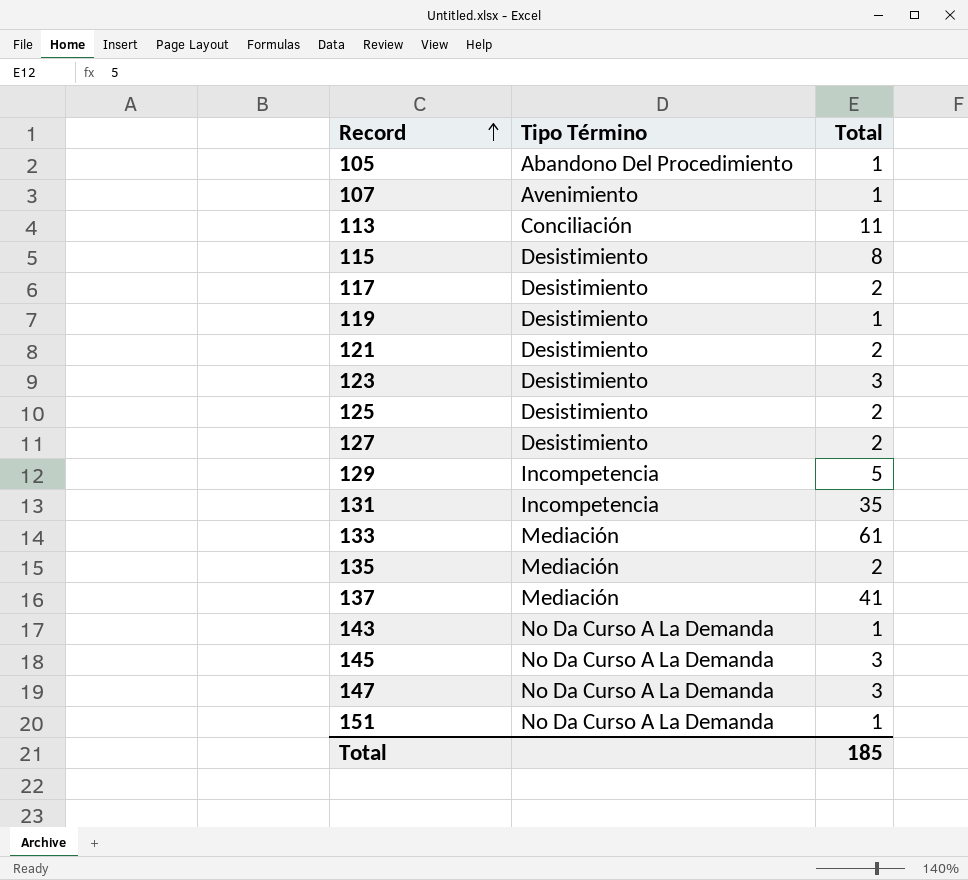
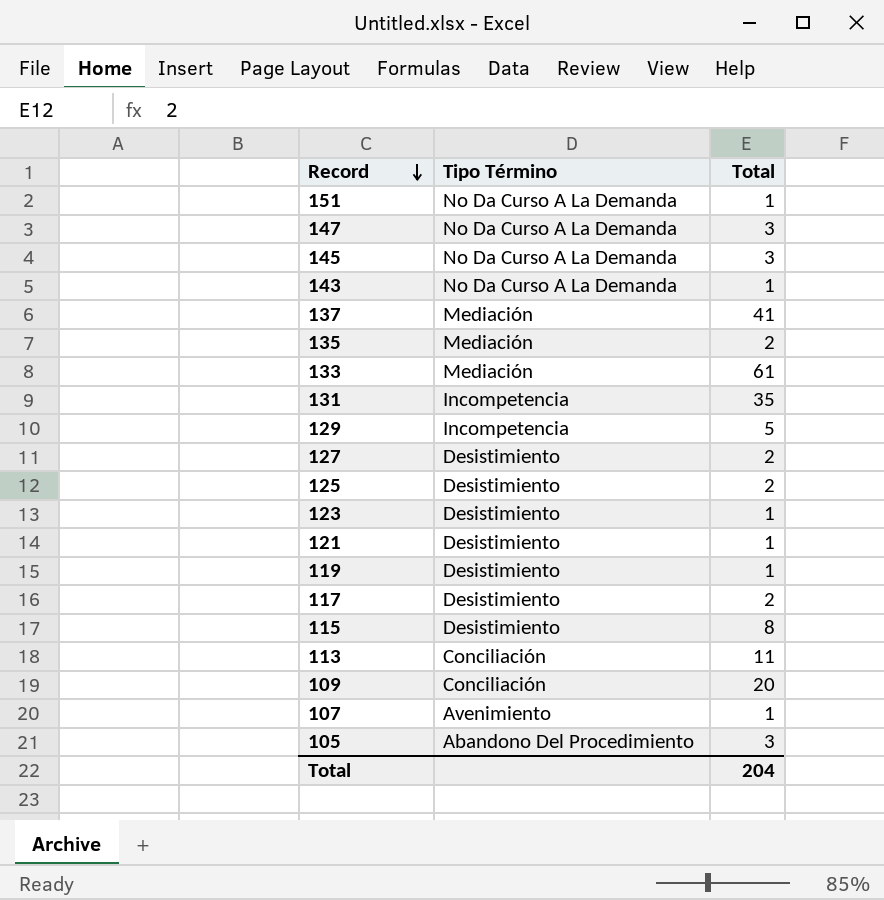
row order: Record ascending -> Record descending
123 | Total: 3 -> 1
121 | Total: 2 -> 1
row 109: none -> Conciliación | 20
105 | Total: 1 -> 3
Total | Total: 185 -> 204

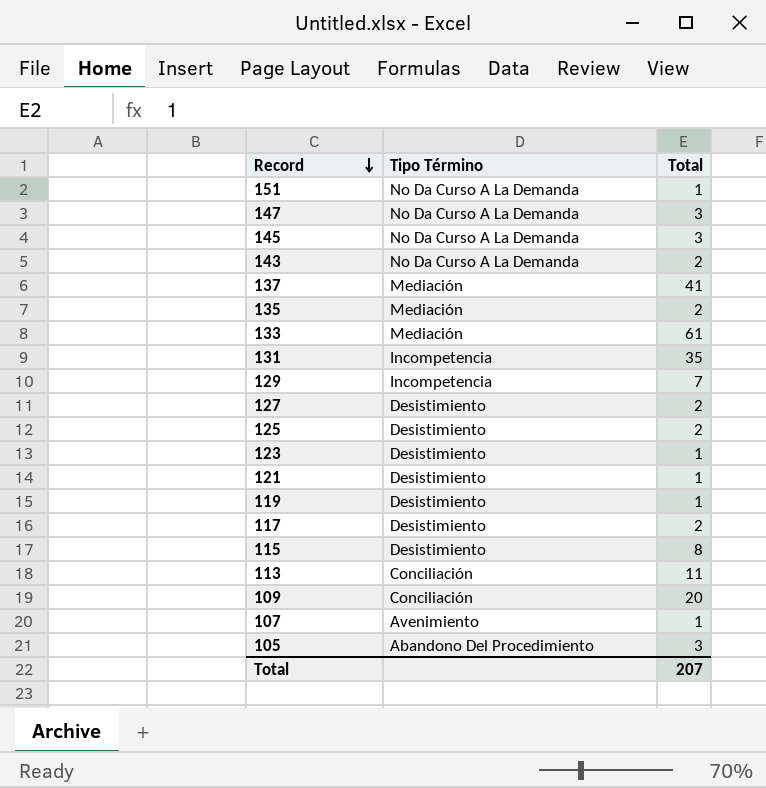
143 | Total: 1 -> 2
129 | Total: 5 -> 7
Total | Total: 204 -> 207

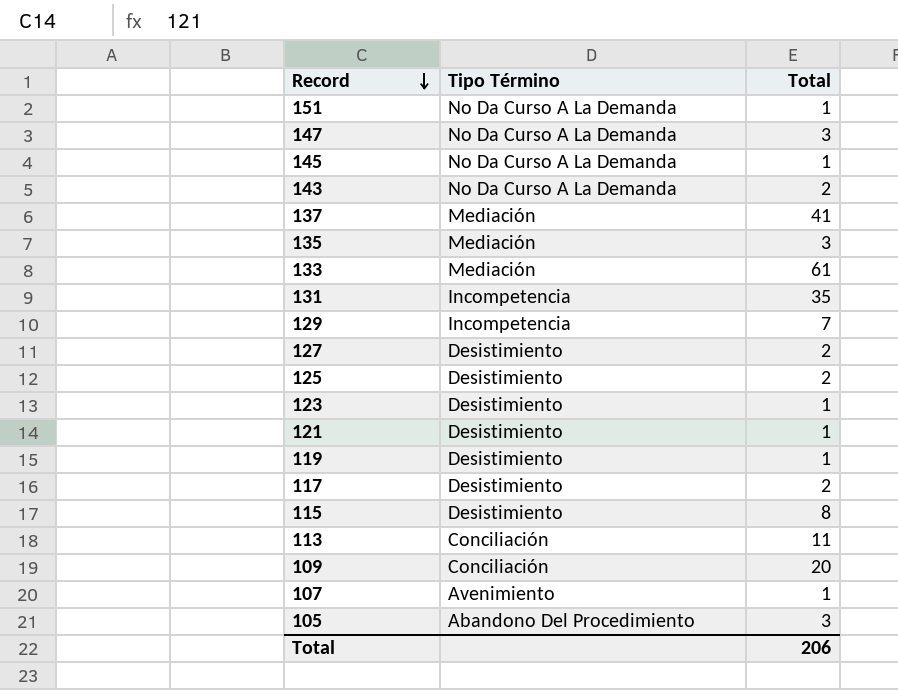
145 | Total: 3 -> 1
135 | Total: 2 -> 3
Total | Total: 207 -> 206

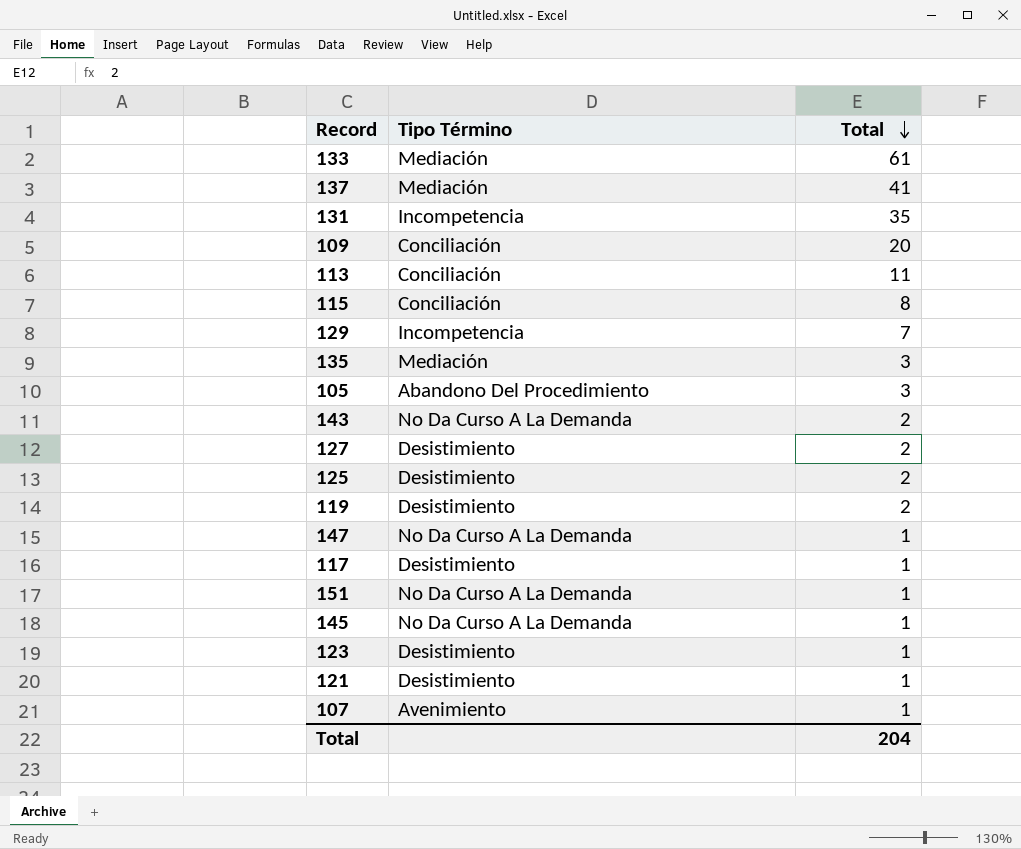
row order: Record descending -> Total descending
115 | Tipo Término: Desistimiento -> Conciliación
119 | Total: 1 -> 2
147 | Total: 3 -> 1
117 | Total: 2 -> 1
Total | Total: 206 -> 204

